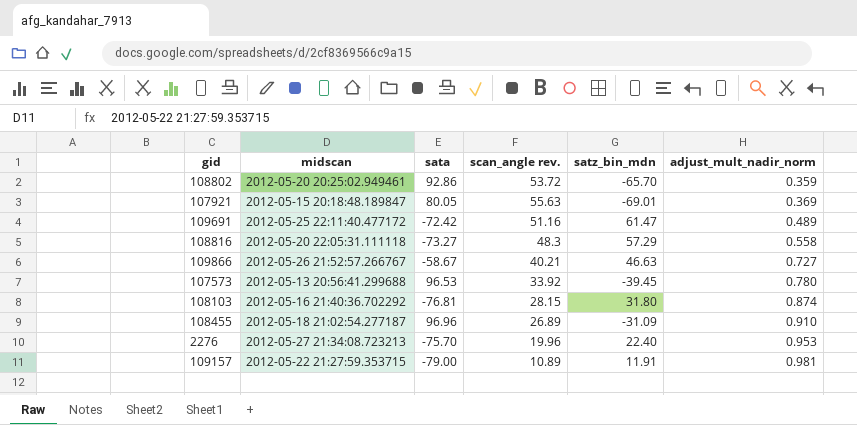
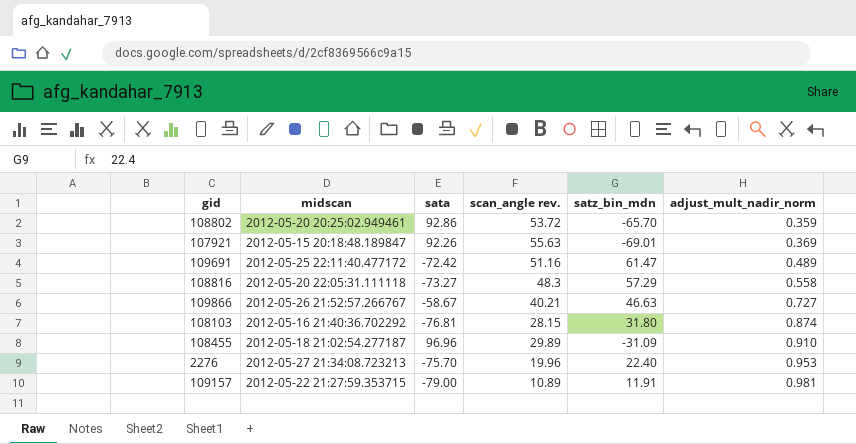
row 107573: 2012-05-13 20:56:41.299688 | 96.53 | 33.92 | -39.45 | 0.780 -> none
107921 | sata: 80.05 -> 92.26
108455 | scan_angle rev.: 26.89 -> 29.89

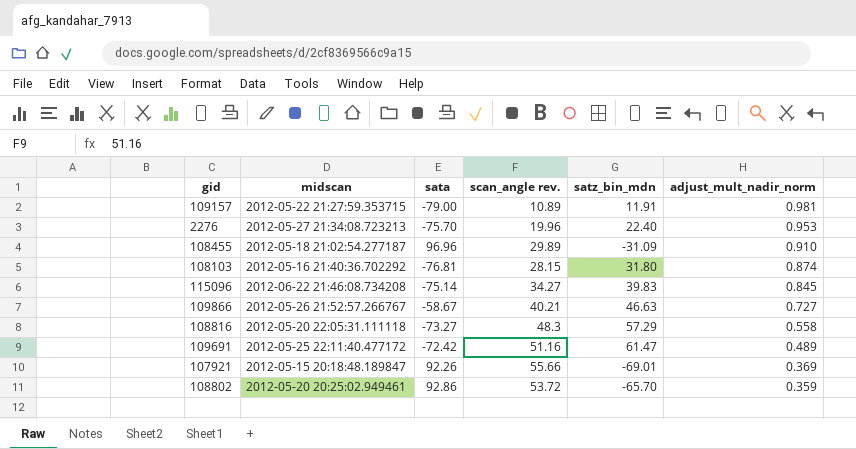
row order: adjust_mult_nadir_norm ascending -> adjust_mult_nadir_norm descending
row 115096: none -> 2012-06-22 21:46:08.734208 | -75.14 | 34.27 | 39.83 | 0.845
107921 | scan_angle rev.: 55.63 -> 55.66

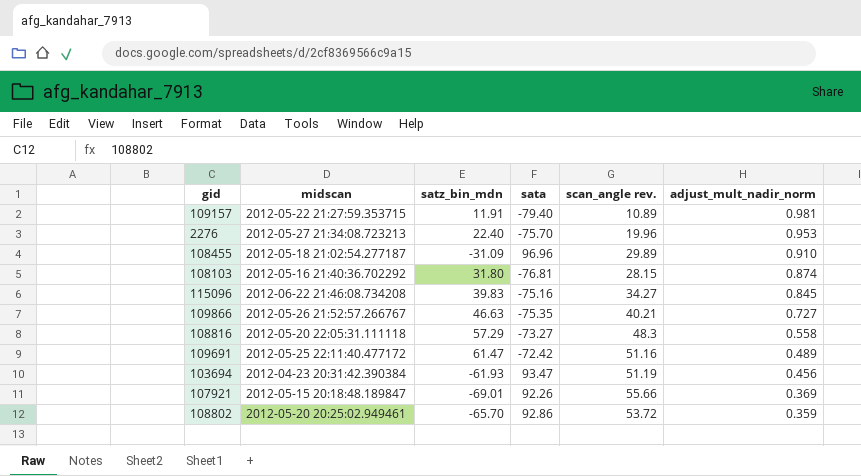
column satz_bin_mdn | position: 5 -> 3
109157 | sata: -79.00 -> -79.40
115096 | sata: -75.14 -> -75.16
109866 | sata: -58.67 -> -75.35
row 103694: none -> 2012-04-23 20:31:42.390384 | -61.93 | 93.47 | 51.19 | 0.456

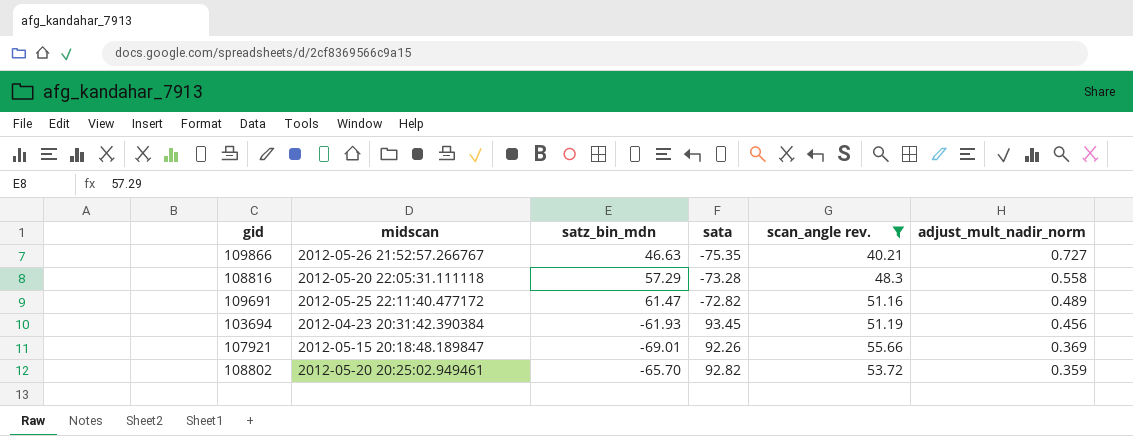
filter: none -> scan_angle rev. >= 40.21
108816 | sata: -73.27 -> -73.28
109691 | sata: -72.42 -> -72.82
103694 | sata: 93.47 -> 93.45
108802 | sata: 92.86 -> 92.82

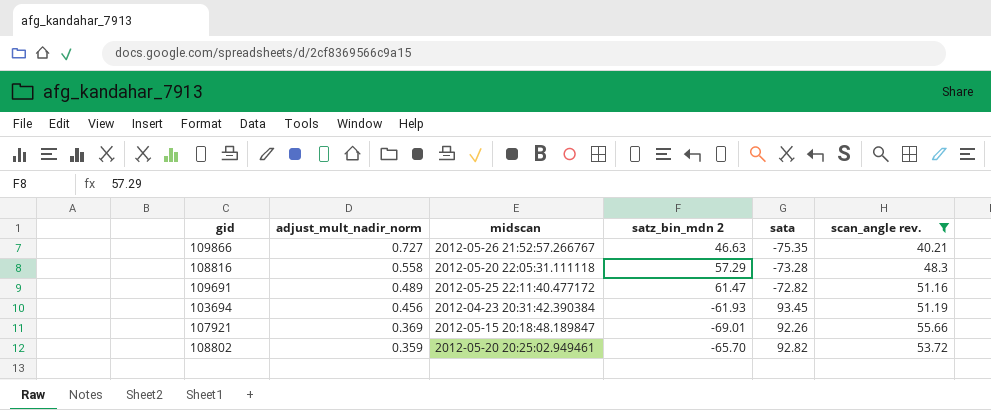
column adjust_mult_nadir_norm | position: 6 -> 2
column name: satz_bin_mdn -> satz_bin_mdn 2

